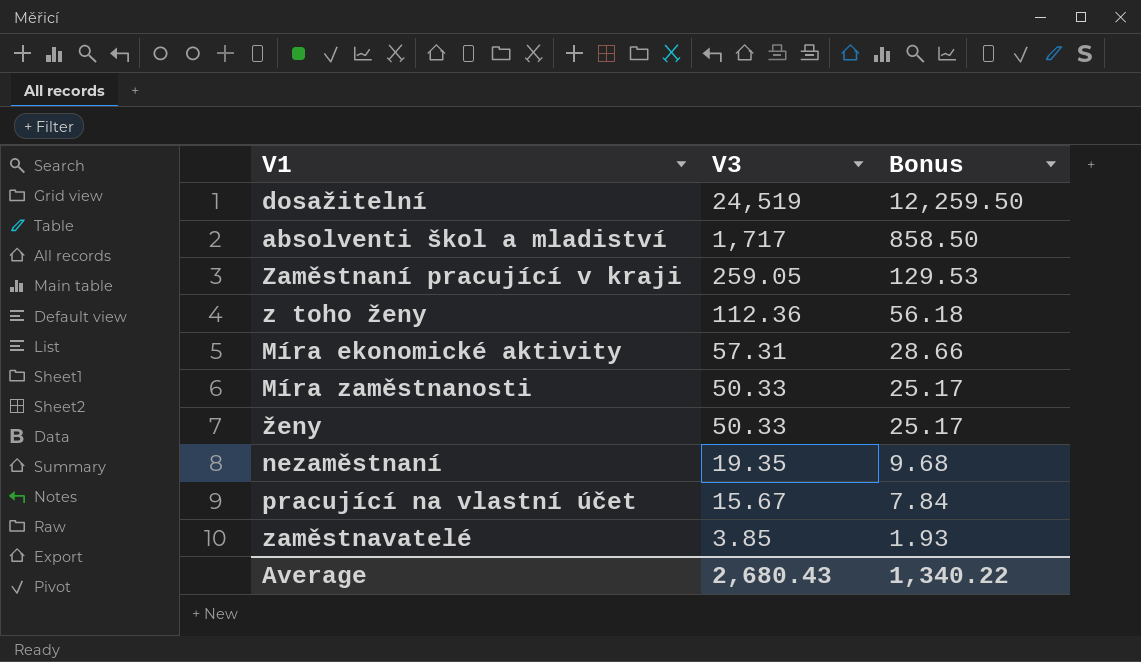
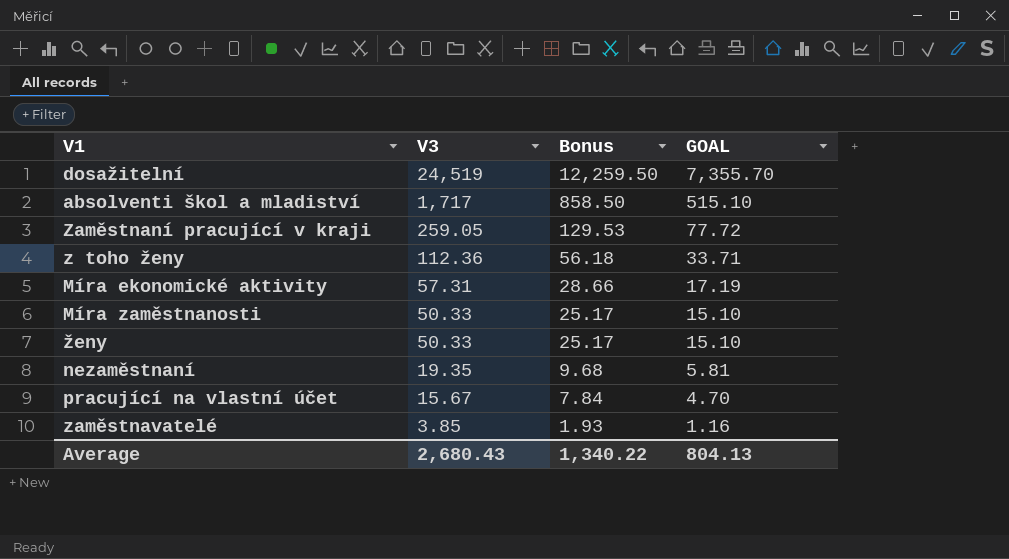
column GOAL | formula: none -> [V3] * 0.3

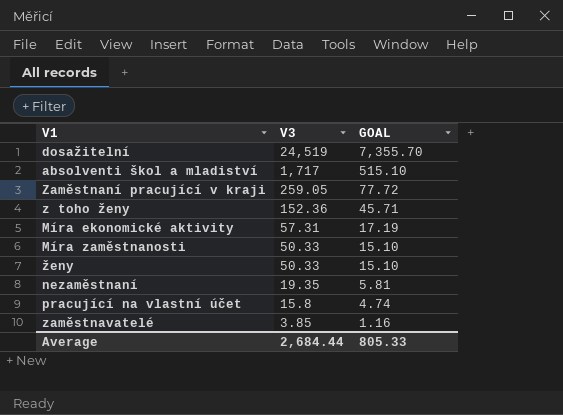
column Bonus | formula: [V3] * 0.5 -> none
z toho ženy | V3: 112.36 -> 152.36
z toho ženy | GOAL: 33.71 -> 45.71
pracující na vlastní účet | V3: 15.67 -> 15.8
pracující na vlastní účet | GOAL: 4.70 -> 4.74
Average | V3: 2,680.43 -> 2,684.44
Average | GOAL: 804.13 -> 805.33

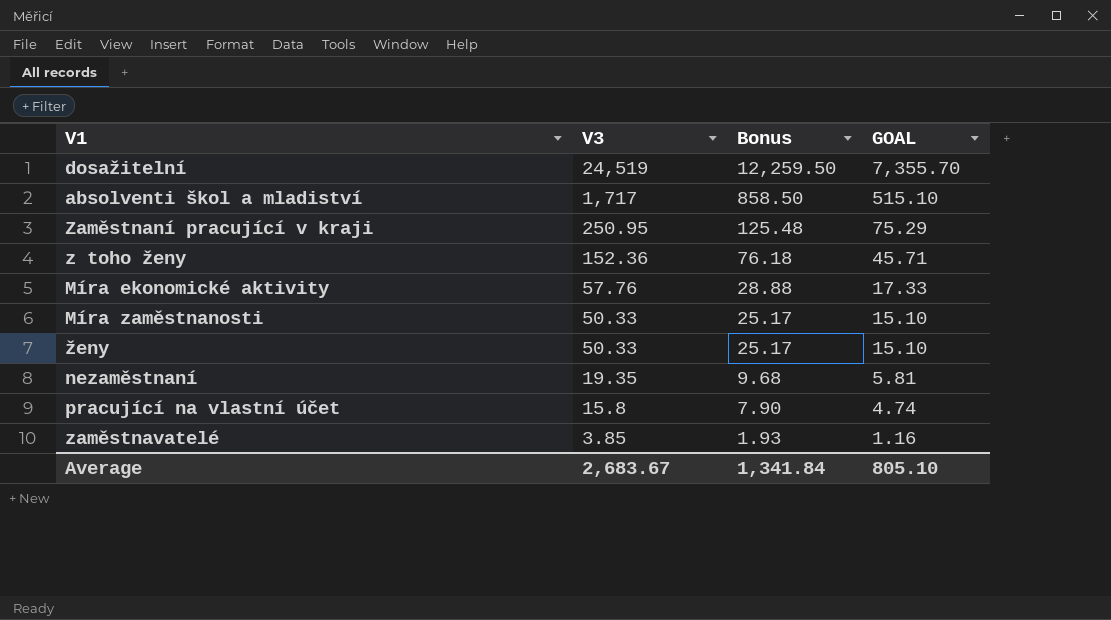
column Bonus | formula: none -> [V3] * 0.5
Zaměstnaní pracující v kraji | V3: 259.05 -> 250.95
Zaměstnaní pracující v kraji | GOAL: 77.72 -> 75.29
Míra ekonomické aktivity | V3: 57.31 -> 57.76
Míra ekonomické aktivity | GOAL: 17.19 -> 17.33
Average | V3: 2,684.44 -> 2,683.67
Average | GOAL: 805.33 -> 805.10

